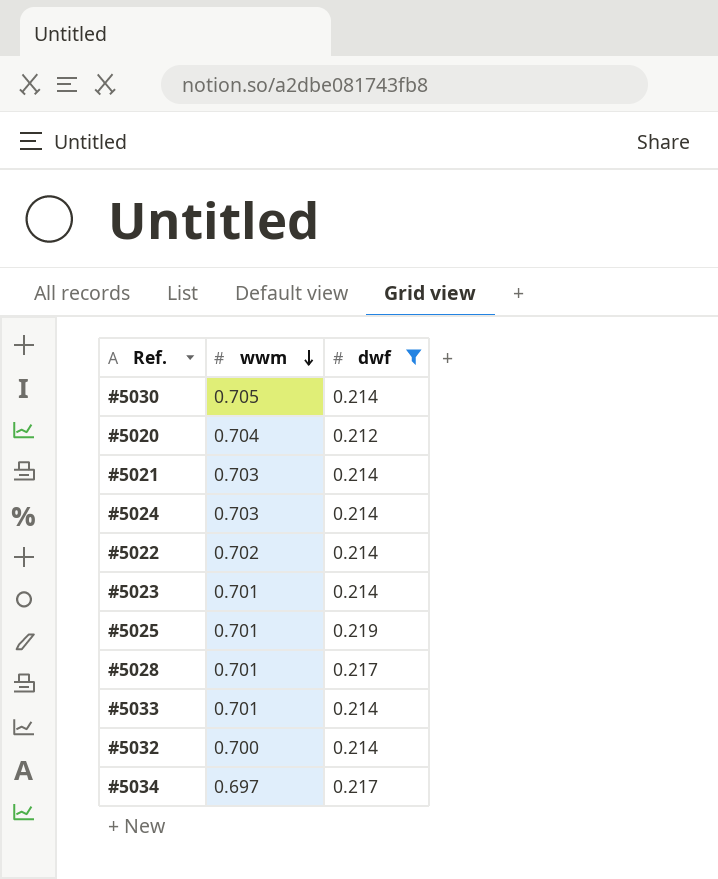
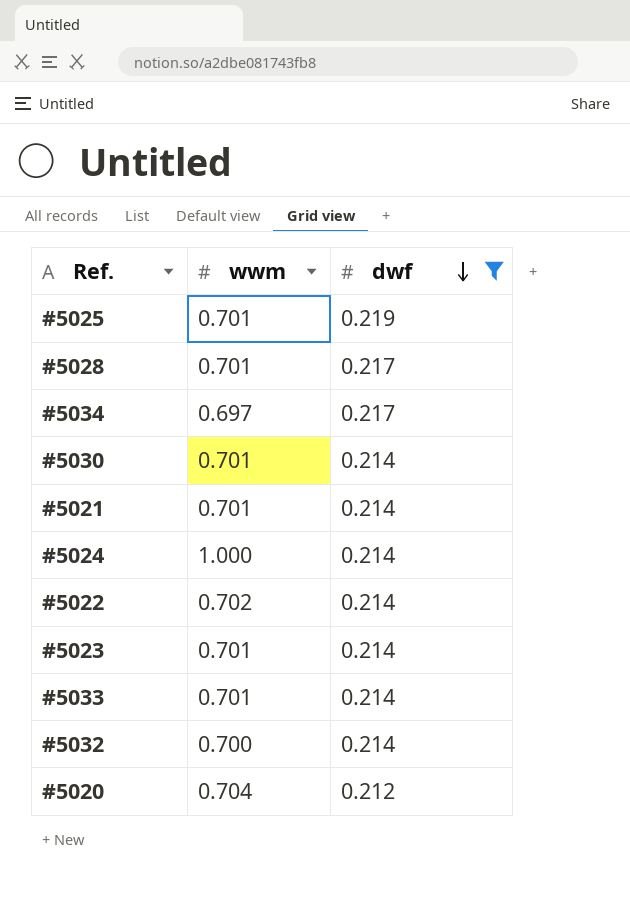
row order: wwm descending -> dwf descending
#5030 | wwm: 0.705 -> 0.701
#5021 | wwm: 0.703 -> 0.701
#5024 | wwm: 0.703 -> 1.000

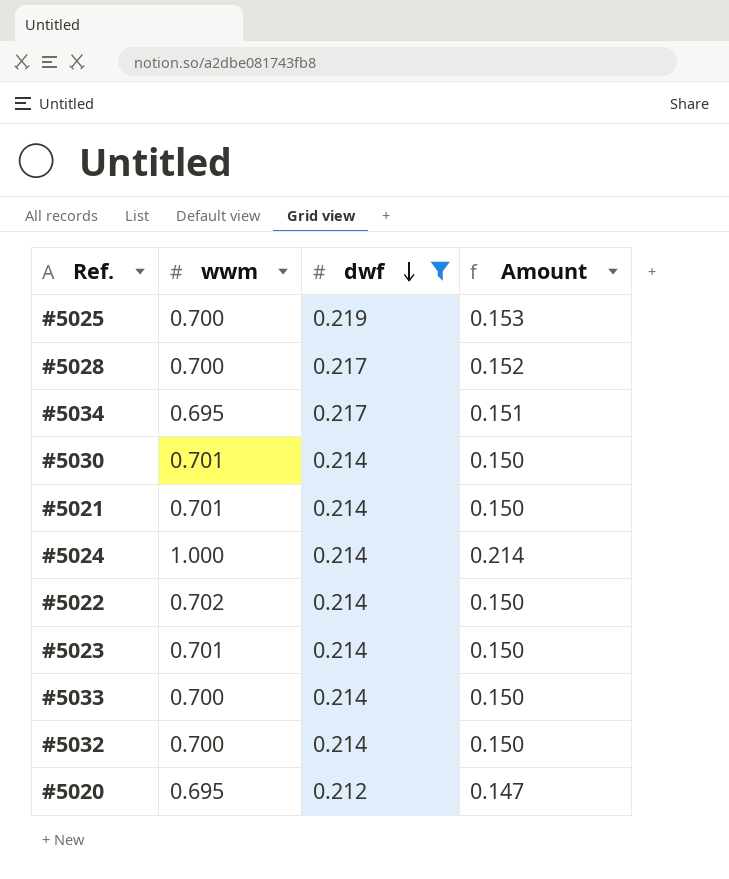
column Amount | formula: none -> [wwm] * [dwf]
#5025 | wwm: 0.701 -> 0.700
#5028 | wwm: 0.701 -> 0.700
#5034 | wwm: 0.697 -> 0.695
#5033 | wwm: 0.701 -> 0.700
#5020 | wwm: 0.704 -> 0.695

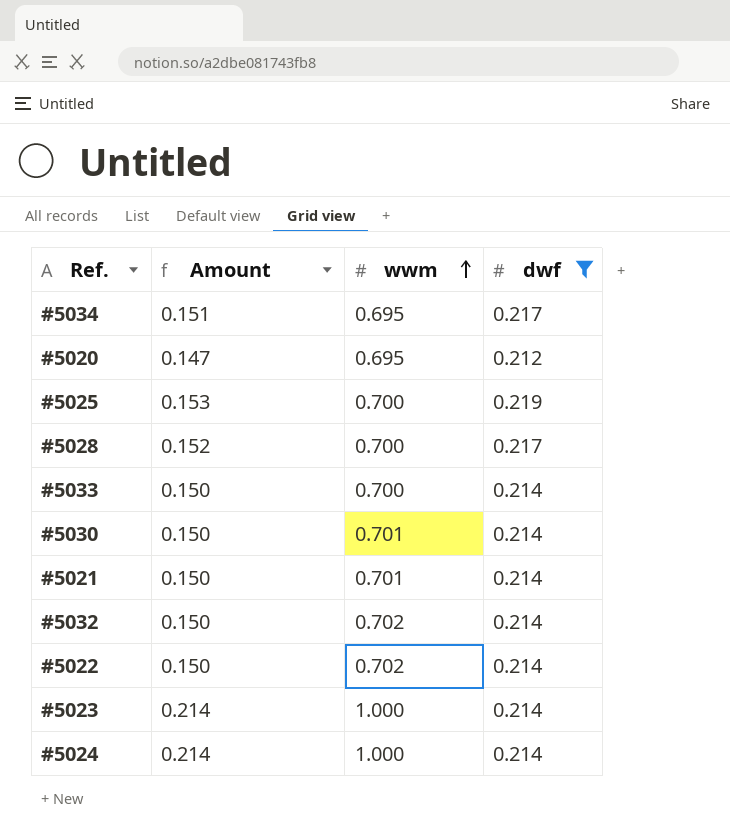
row order: dwf descending -> wwm ascending
column Amount | position: 4 -> 2
#5032 | wwm: 0.700 -> 0.702
#5023 | Amount: 0.150 -> 0.214
#5023 | wwm: 0.701 -> 1.000

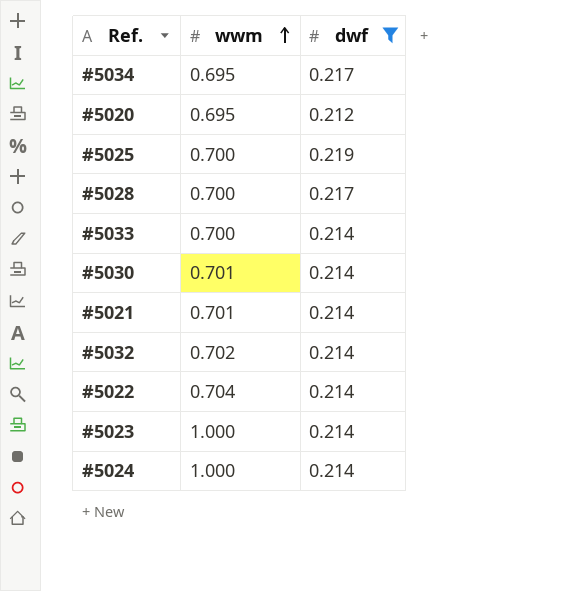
column Amount | formula: [wwm] * [dwf] -> none
#5022 | wwm: 0.702 -> 0.704

